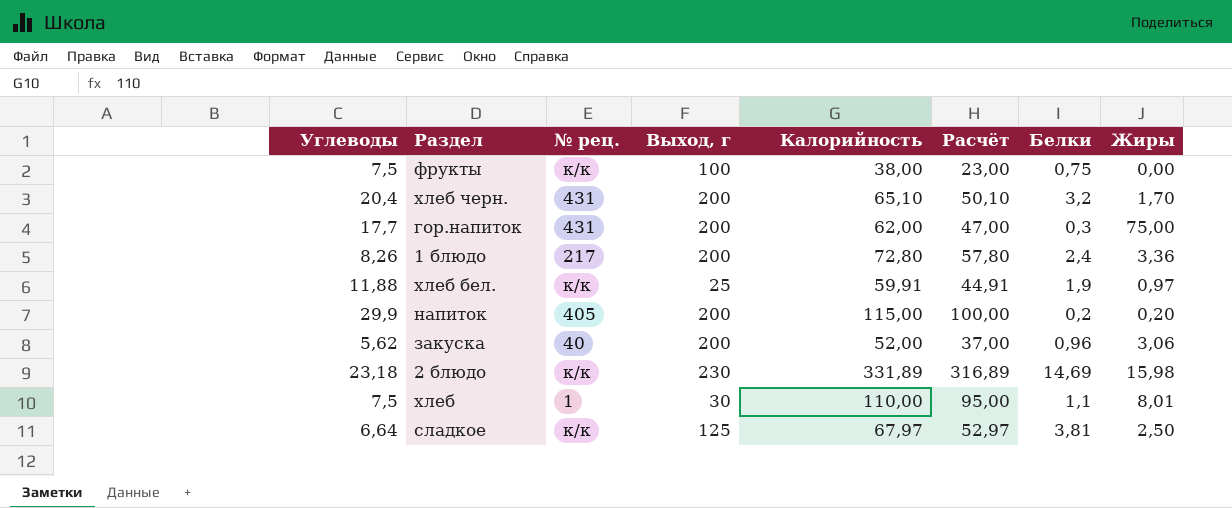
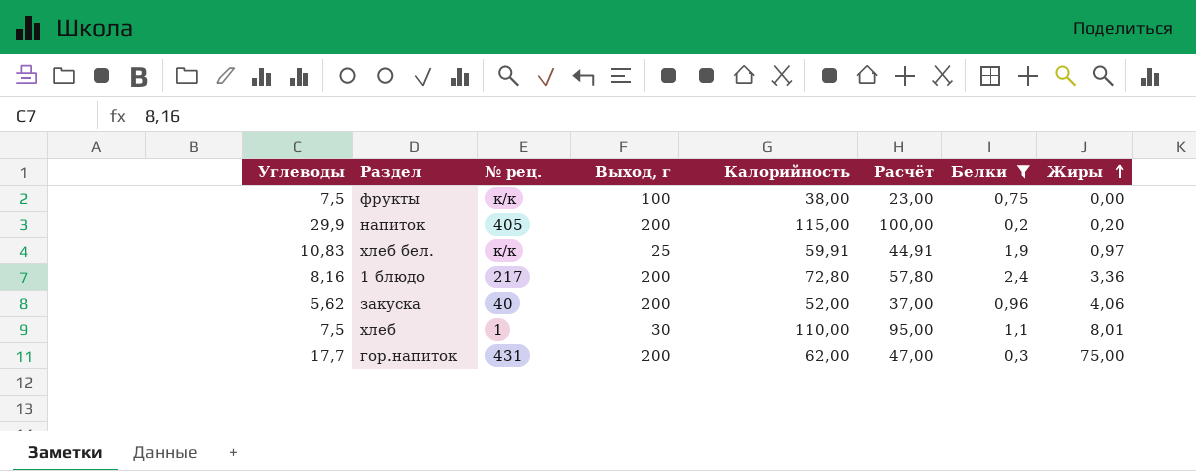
filter: none -> Белки <= 2,4
row order: none -> Жиры ascending
хлеб бел. | Углеводы: 11,88 -> 10,83
1 блюдо | Углеводы: 8,26 -> 8,16
закуска | Жиры: 3,06 -> 4,06

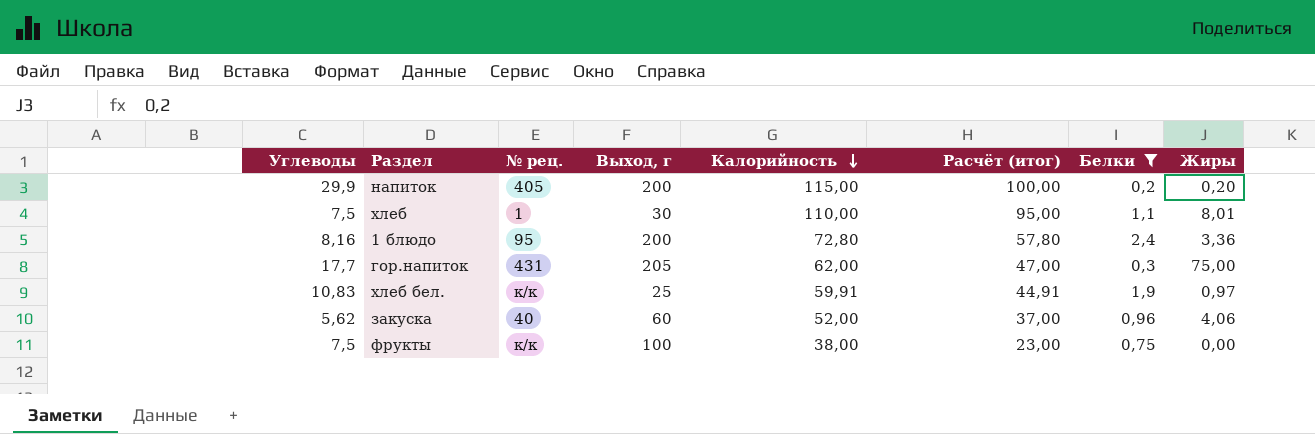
row order: Жиры ascending -> Калорийность descending
column name: Расчёт -> Расчёт (итог)
1 блюдо | № рец.: 217 -> 95
гор.напиток | Выход, г: 200 -> 205
закуска | Выход, г: 200 -> 60

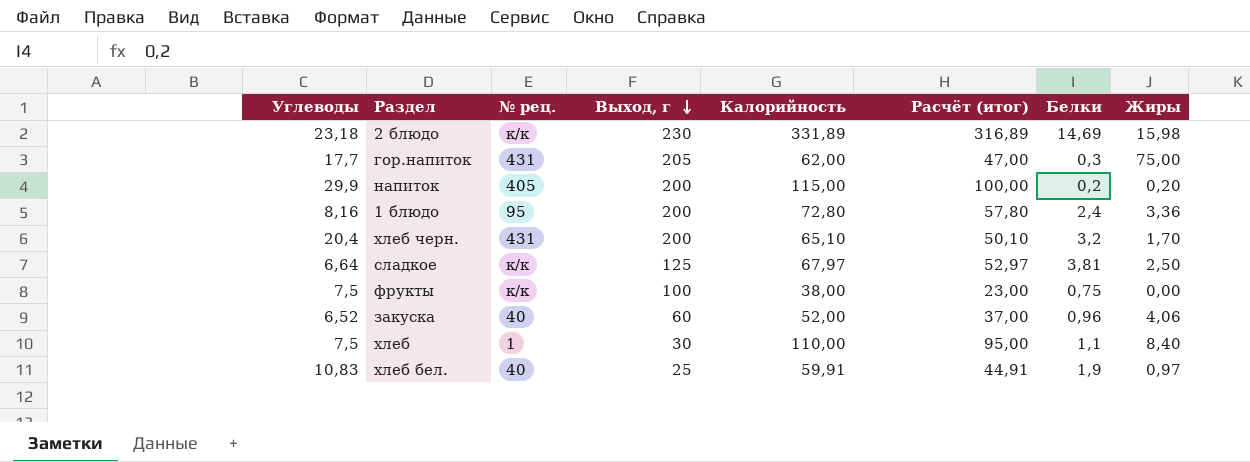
filter: Белки <= 2,4 -> none
row order: Калорийность descending -> Выход, г descending
закуска | Углеводы: 5,62 -> 6,52
хлеб | Жиры: 8,01 -> 8,40
хлеб бел. | № рец.: к/к -> 40

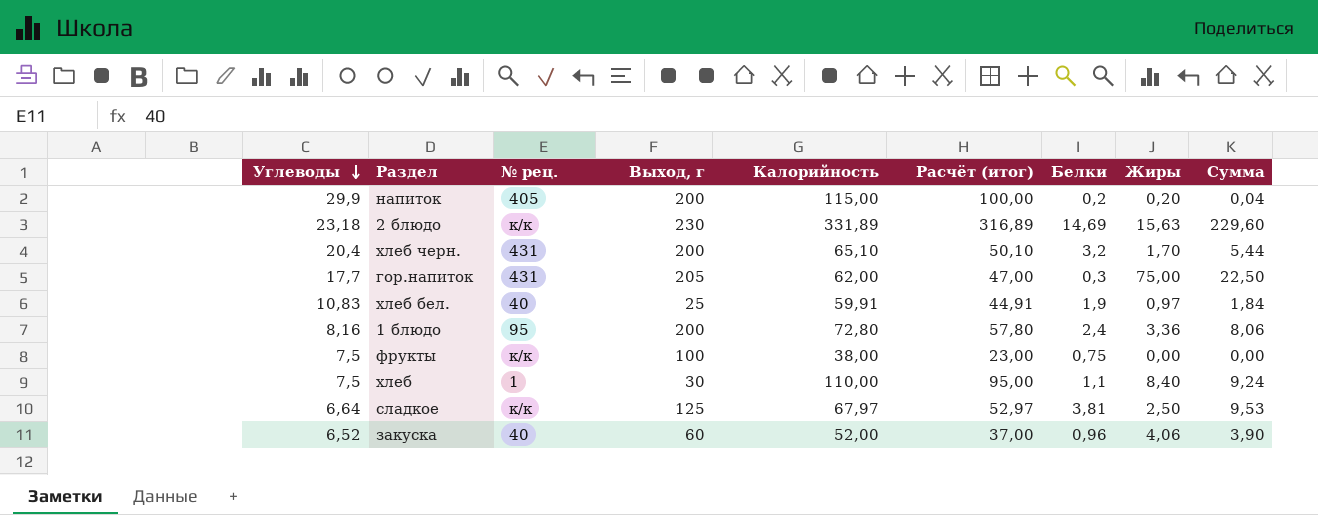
row order: Выход, г descending -> Углеводы descending
column Сумма | formula: none -> [Белки] * [Жиры]
2 блюдо | Жиры: 15,98 -> 15,63

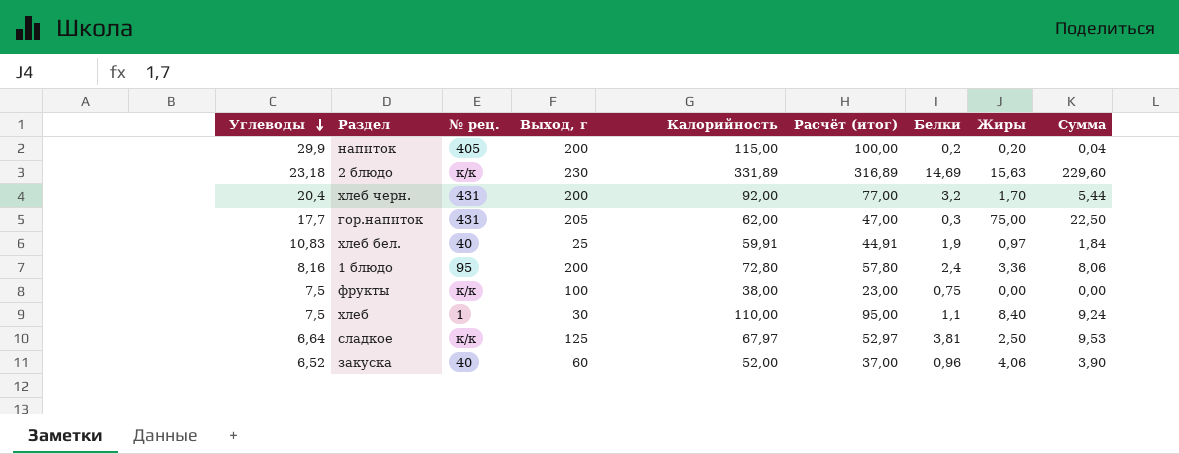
хлеб черн. | Калорийность: 65,10 -> 92,00
хлеб черн. | Расчёт (итог): 50,10 -> 77,00

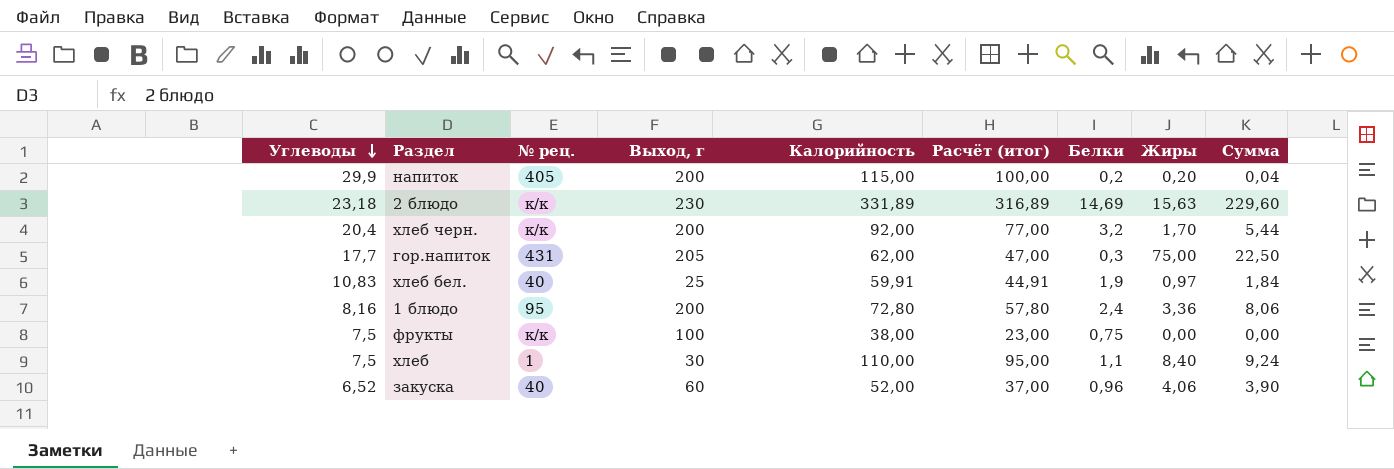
row сладкое: 6,64 | к/к | 125 | 67,97 | 52,97 | 3,81 | 2,50 | 9,53 -> none
хлеб черн. | № рец.: 431 -> к/к

